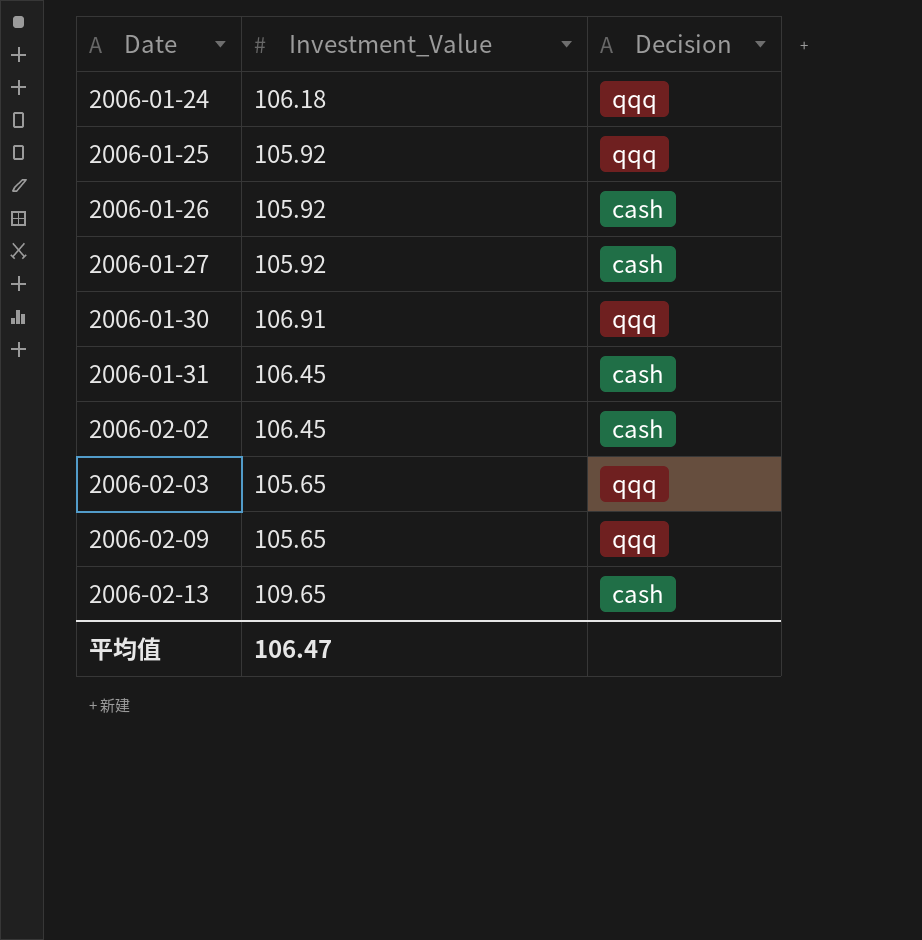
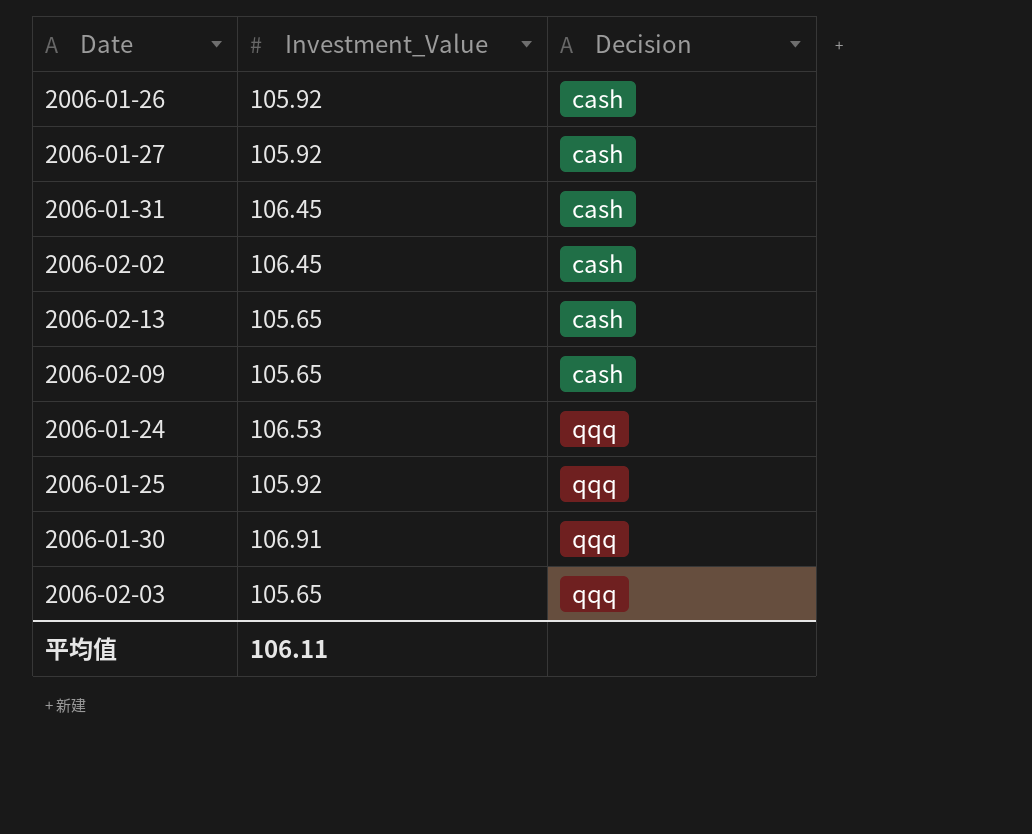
row order: Date ascending -> Decision ascending
2006-02-13 | Investment_Value: 109.65 -> 105.65
2006-02-09 | Decision: qqq -> cash
2006-01-24 | Investment_Value: 106.18 -> 106.53
平均值 | Investment_Value: 106.47 -> 106.11

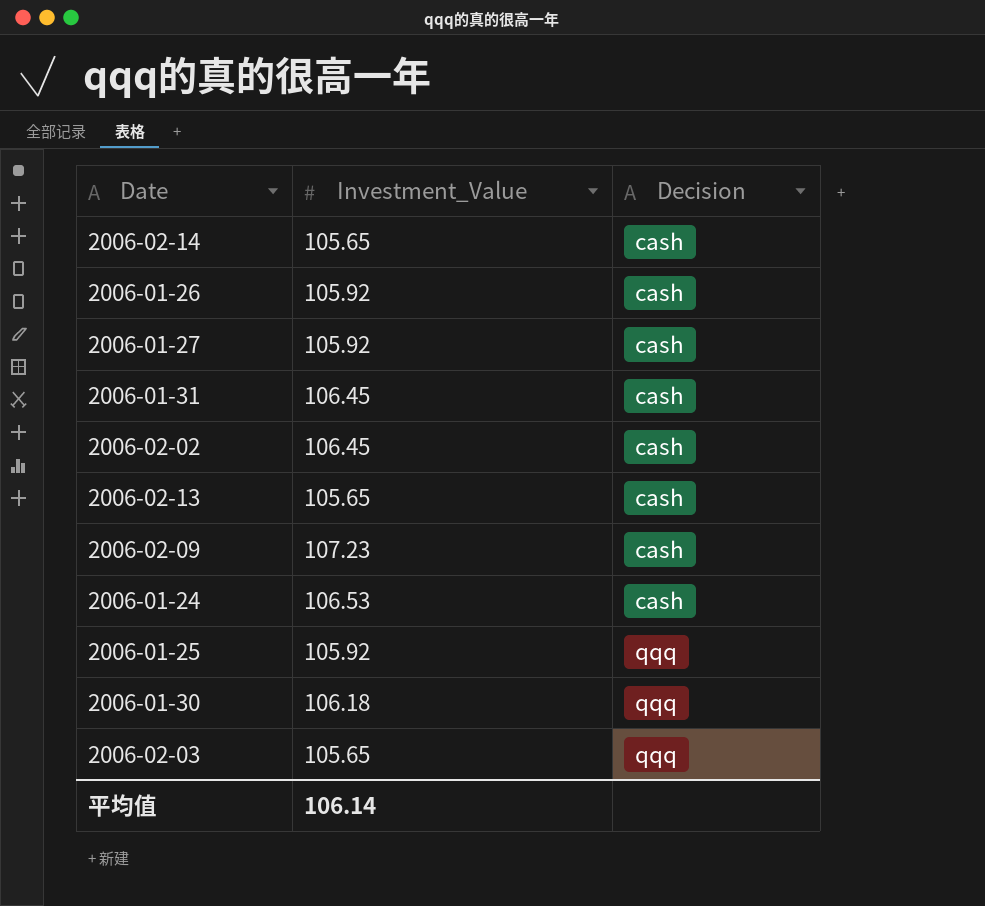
row 2006-02-14: none -> 105.65 | cash
2006-02-09 | Investment_Value: 105.65 -> 107.23
2006-01-24 | Decision: qqq -> cash
2006-01-30 | Investment_Value: 106.91 -> 106.18
平均值 | Investment_Value: 106.11 -> 106.14

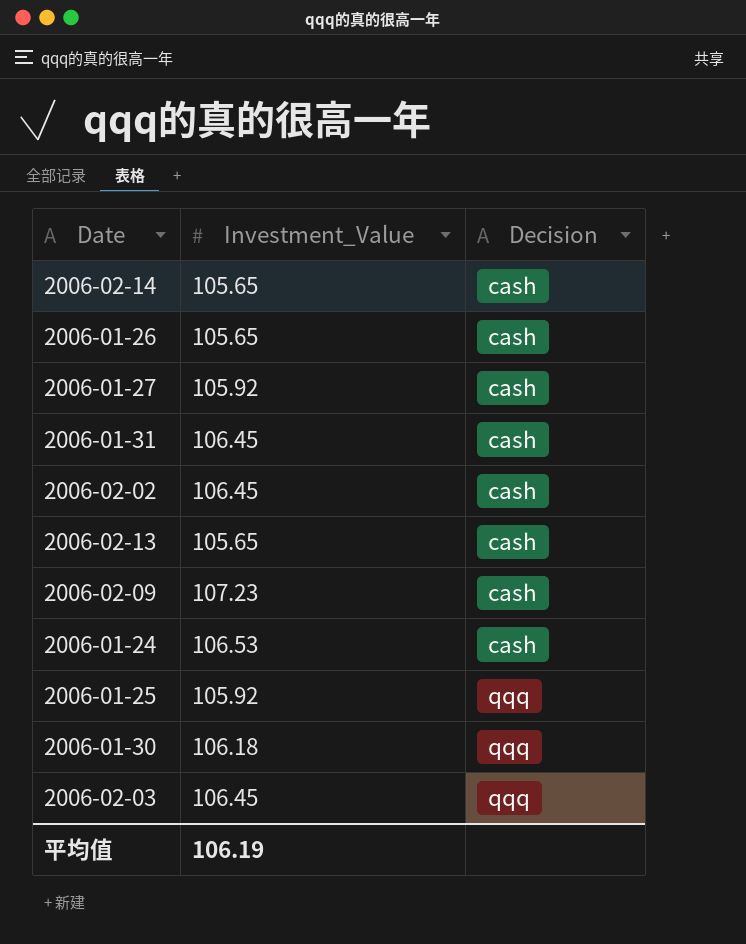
2006-01-26 | Investment_Value: 105.92 -> 105.65
2006-02-03 | Investment_Value: 105.65 -> 106.45
平均值 | Investment_Value: 106.14 -> 106.19

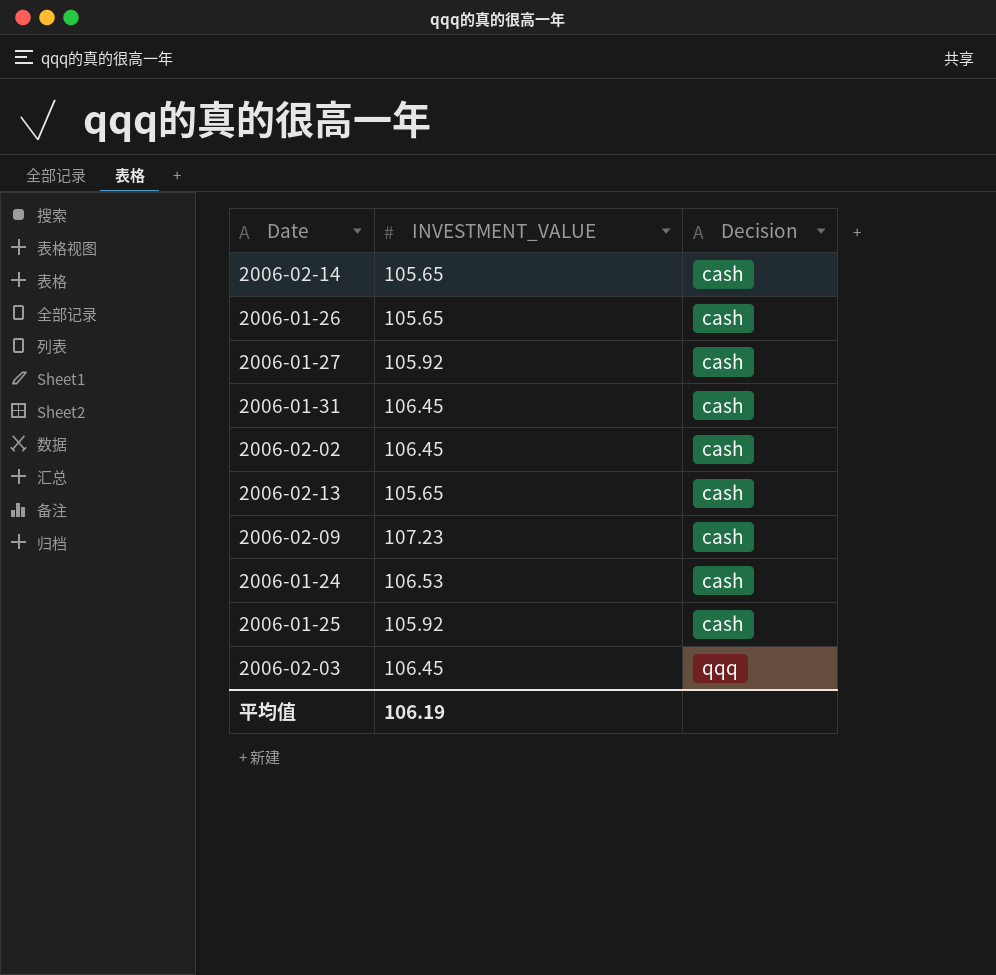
column name: Investment_Value -> INVESTMENT_VALUE
row 2006-01-30: 106.18 | qqq -> none
2006-01-25 | Decision: qqq -> cash

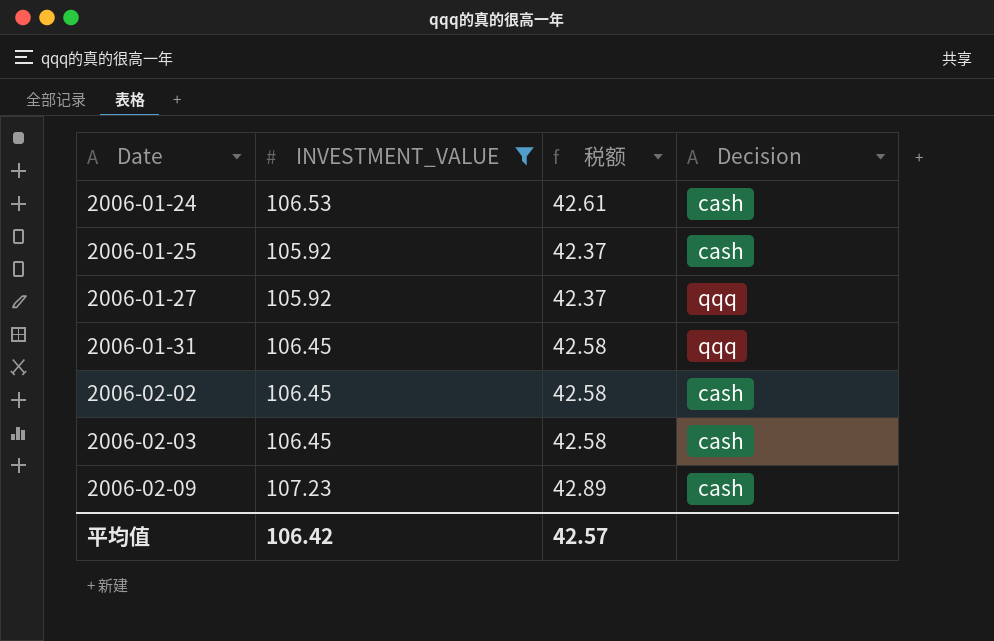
filter: none -> INVESTMENT_VALUE != 105.65
row order: Decision ascending -> Date ascending
column 税额 | formula: none -> [INVESTMENT_VALUE] * 0.4
2006-01-27 | Decision: cash -> qqq
2006-01-31 | Decision: cash -> qqq
2006-02-03 | Decision: qqq -> cash
平均值 | INVESTMENT_VALUE: 106.19 -> 106.42

